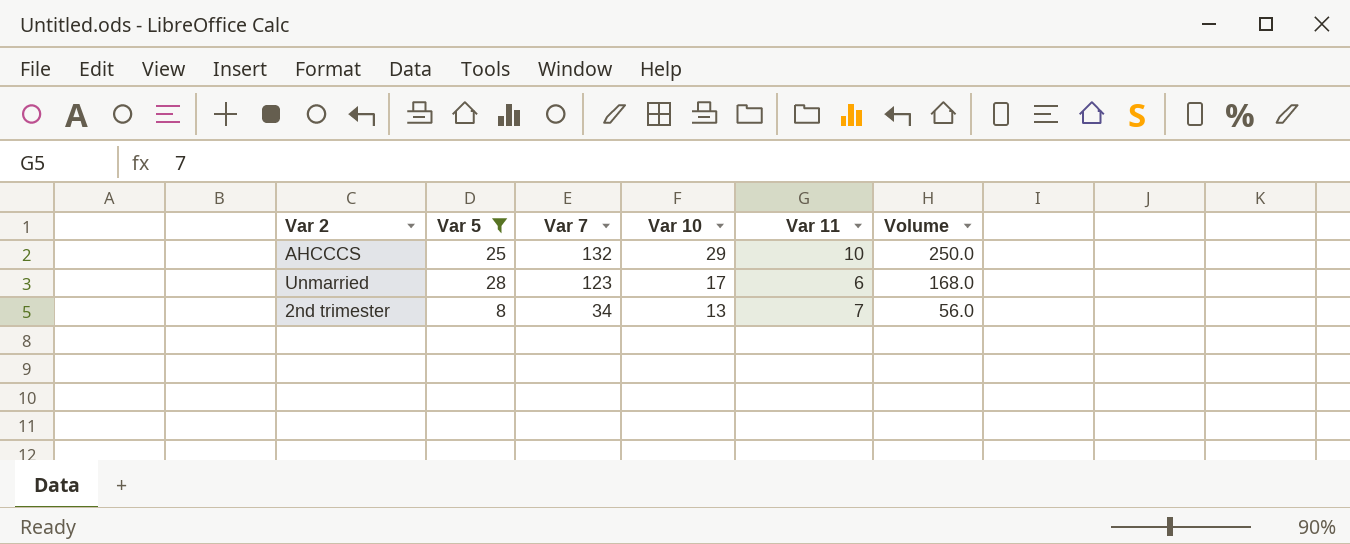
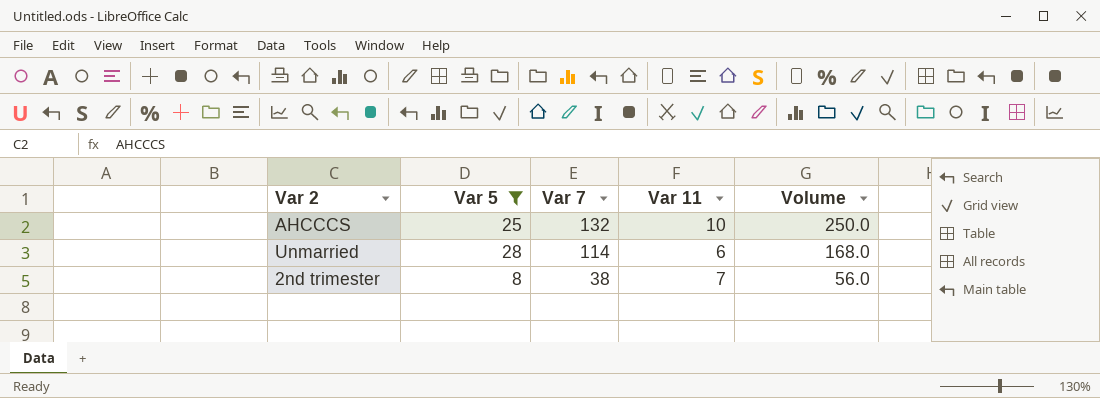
column Var 10 | position: 4 -> none
Unmarried | Var 7: 123 -> 114
2nd trimester | Var 7: 34 -> 38

